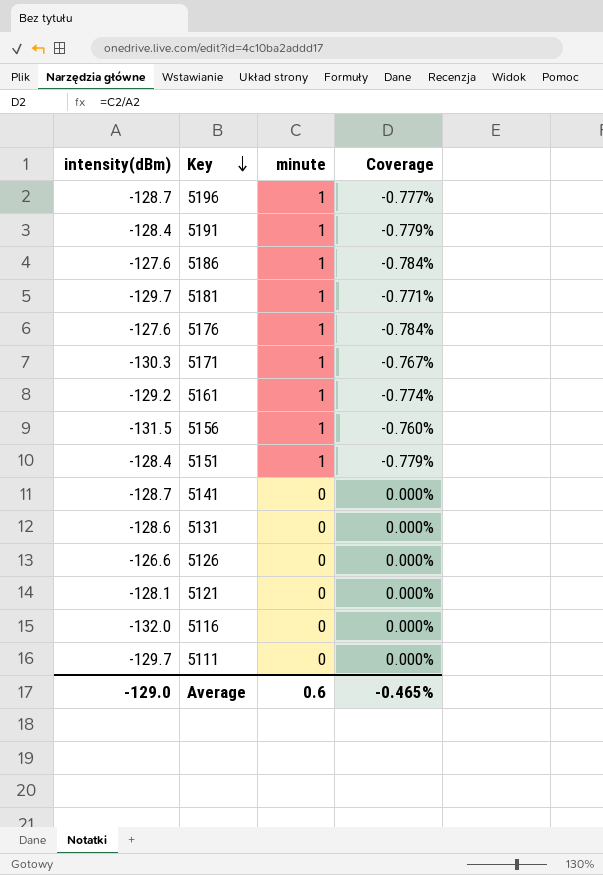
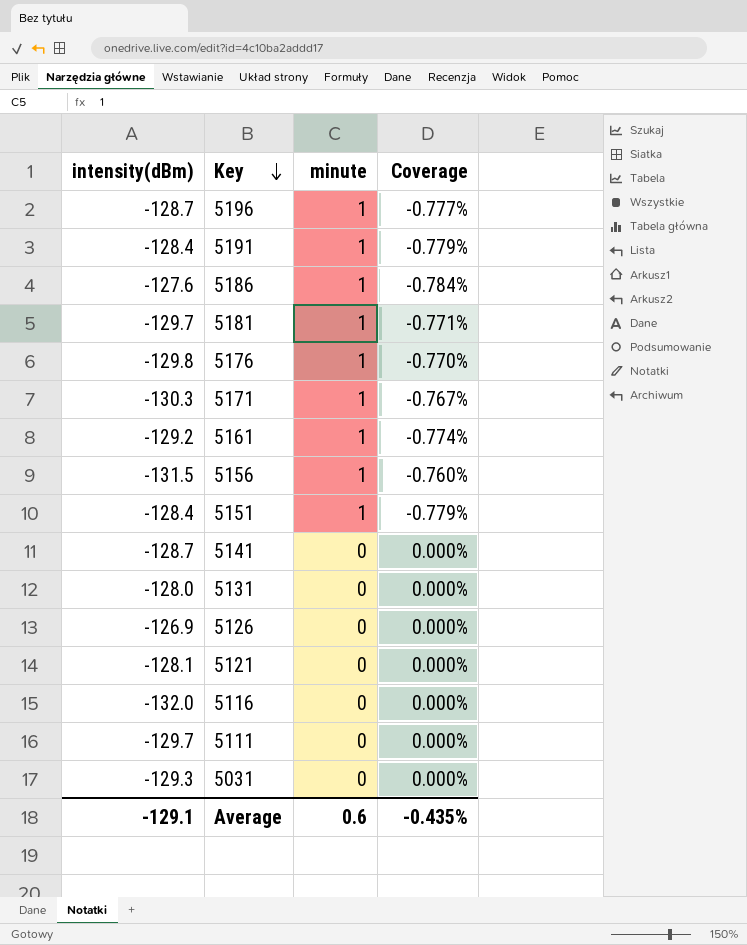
5176 | intensity(dBm): -127.6 -> -129.8
5176 | Coverage: -0.784% -> -0.770%
5131 | intensity(dBm): -128.6 -> -128.0
5126 | intensity(dBm): -126.6 -> -126.9
row 5031: none -> -129.3 | 0 | 0.000%
Average | intensity(dBm): -129.0 -> -129.1
Average | Coverage: -0.465% -> -0.435%

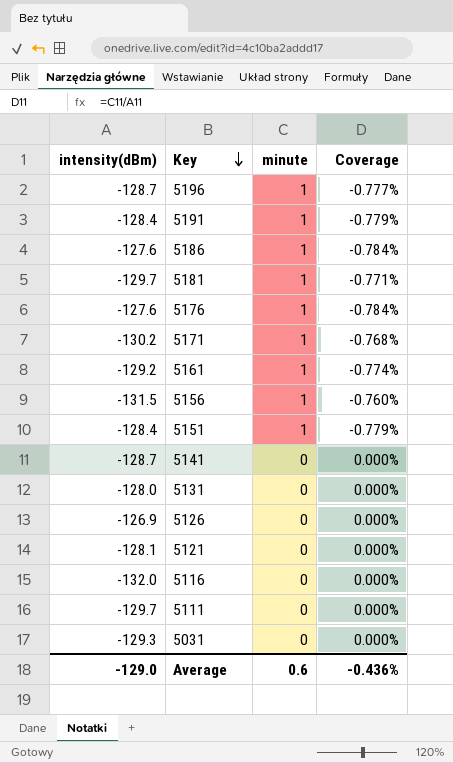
5176 | intensity(dBm): -129.8 -> -127.6
5176 | Coverage: -0.770% -> -0.784%
5171 | intensity(dBm): -130.3 -> -130.2
5171 | Coverage: -0.767% -> -0.768%
Average | intensity(dBm): -129.1 -> -129.0
Average | Coverage: -0.435% -> -0.436%

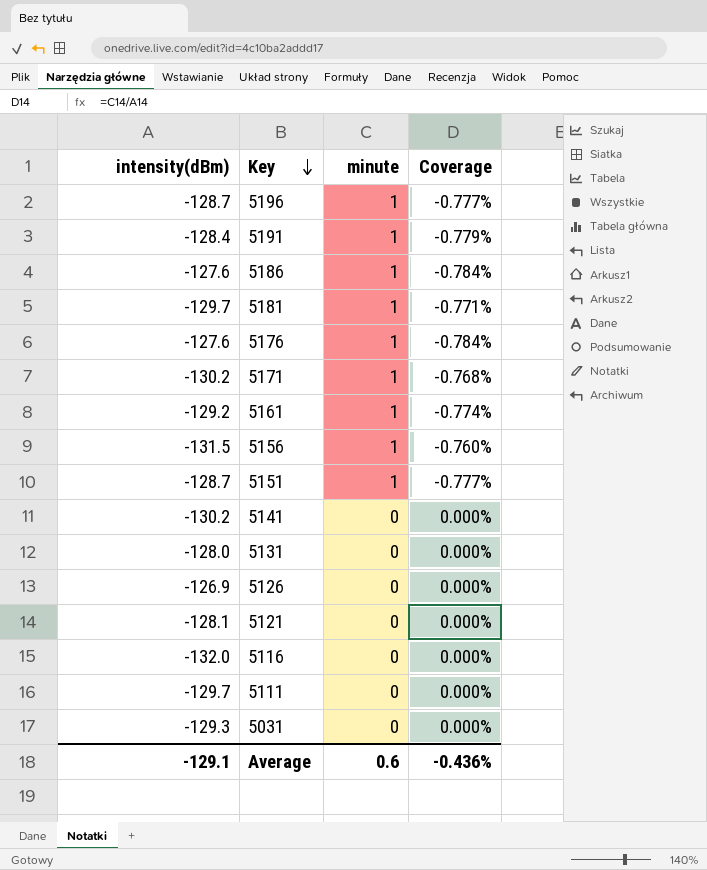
5151 | intensity(dBm): -128.4 -> -128.7
5151 | Coverage: -0.779% -> -0.777%
5141 | intensity(dBm): -128.7 -> -130.2
Average | intensity(dBm): -129.0 -> -129.1

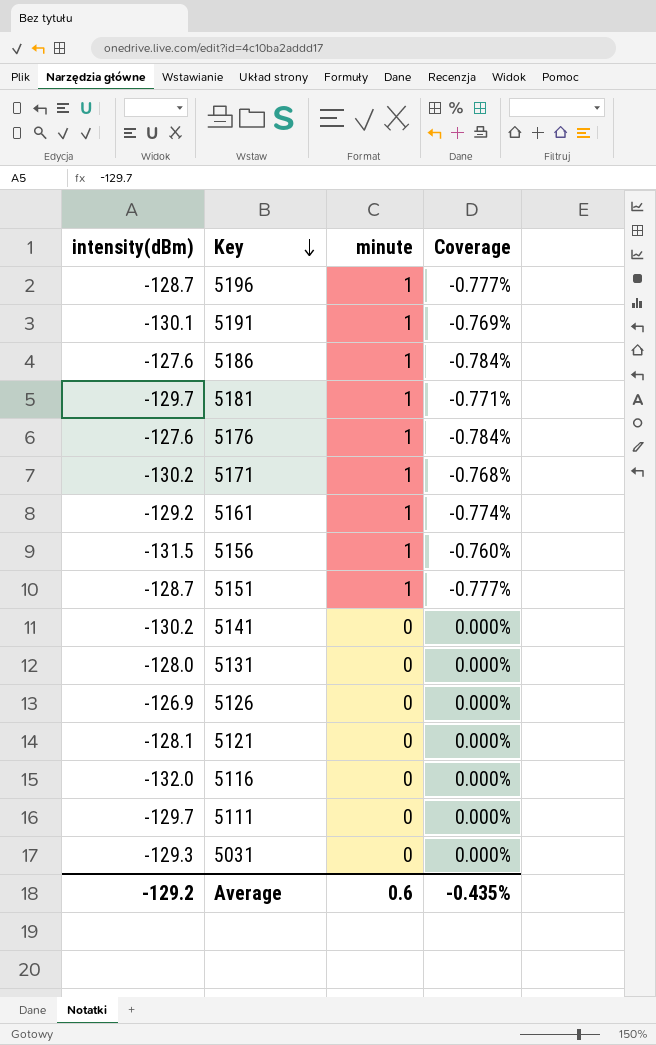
5191 | intensity(dBm): -128.4 -> -130.1
5191 | Coverage: -0.779% -> -0.769%
Average | intensity(dBm): -129.1 -> -129.2
Average | Coverage: -0.436% -> -0.435%

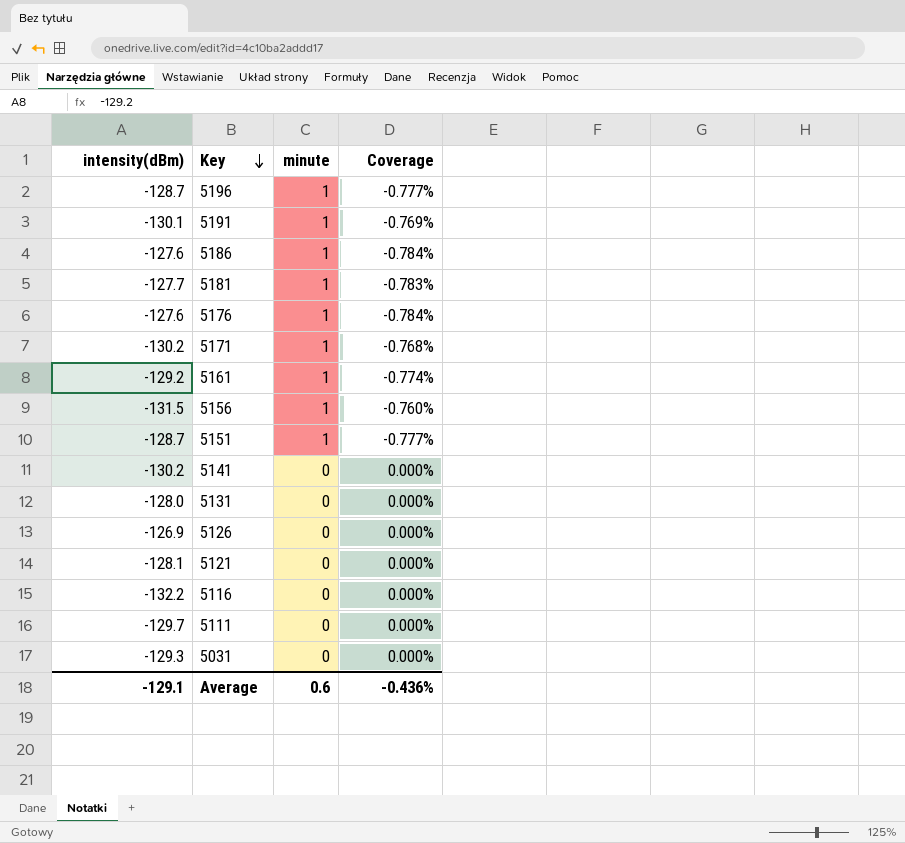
5181 | intensity(dBm): -129.7 -> -127.7
5181 | Coverage: -0.771% -> -0.783%
5116 | intensity(dBm): -132.0 -> -132.2
Average | intensity(dBm): -129.2 -> -129.1
Average | Coverage: -0.435% -> -0.436%

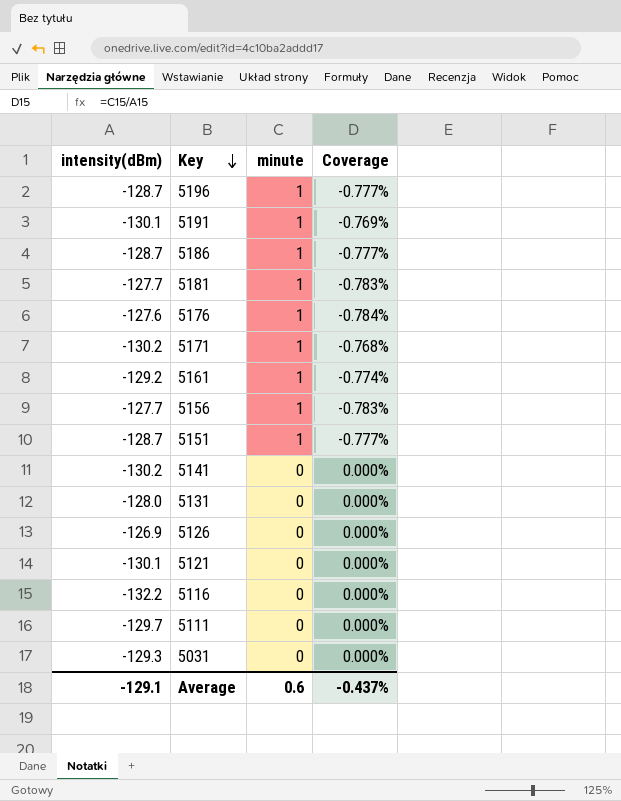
5186 | intensity(dBm): -127.6 -> -128.7
5186 | Coverage: -0.784% -> -0.777%
5156 | intensity(dBm): -131.5 -> -127.7
5156 | Coverage: -0.760% -> -0.783%
5121 | intensity(dBm): -128.1 -> -130.1
Average | Coverage: -0.436% -> -0.437%

